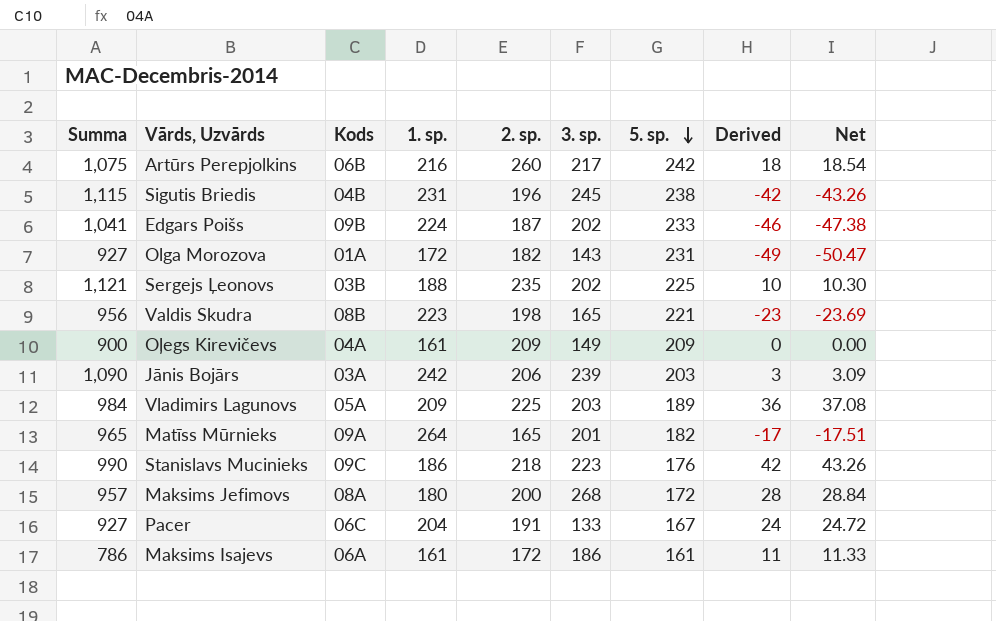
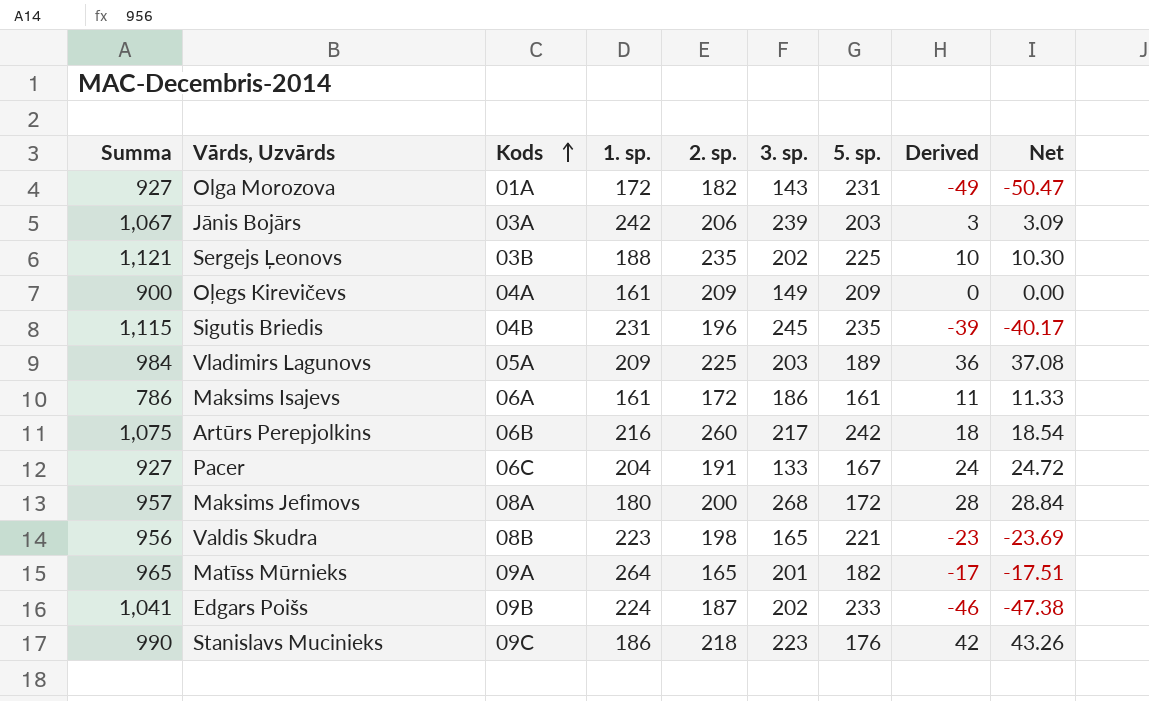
row order: 5. sp. descending -> Kods ascending
Jānis Bojārs | Summa: 1,090 -> 1,067
Sigutis Briedis | 5. sp.: 238 -> 235
Sigutis Briedis | Derived: -42 -> -39
Sigutis Briedis | Net: -43.26 -> -40.17

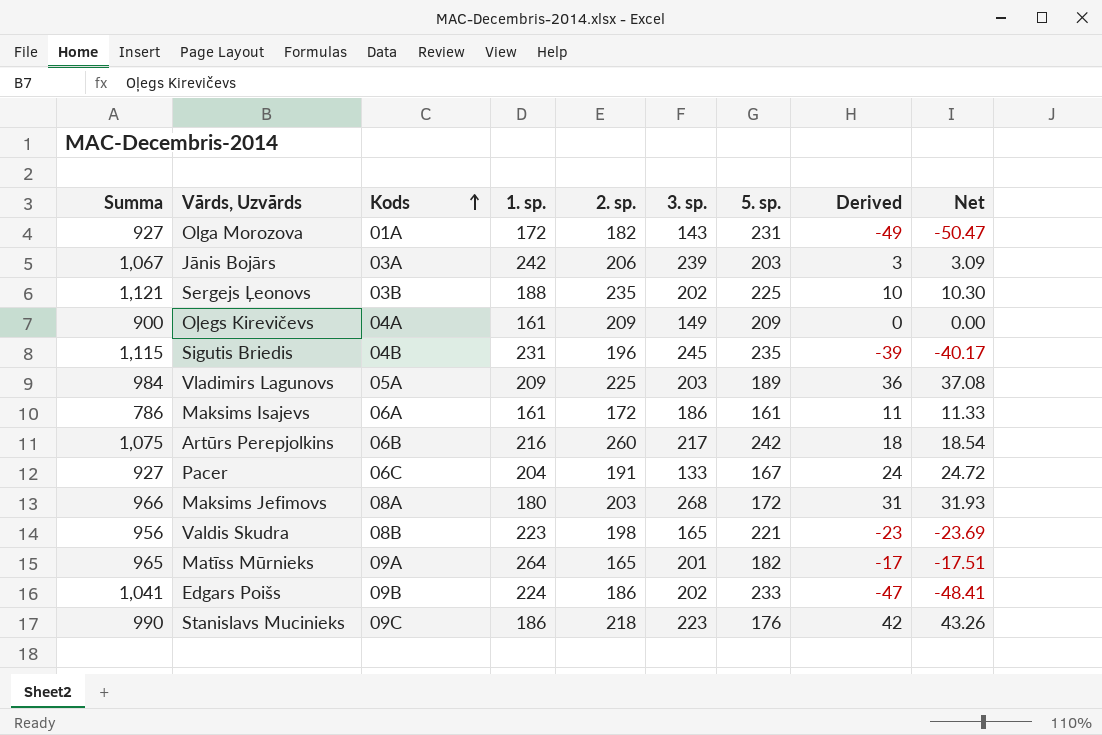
Maksims Jefimovs | Summa: 957 -> 966
Maksims Jefimovs | 2. sp.: 200 -> 203
Maksims Jefimovs | Derived: 28 -> 31
Maksims Jefimovs | Net: 28.84 -> 31.93
Edgars Poišs | 2. sp.: 187 -> 186
Edgars Poišs | Derived: -46 -> -47
Edgars Poišs | Net: -47.38 -> -48.41

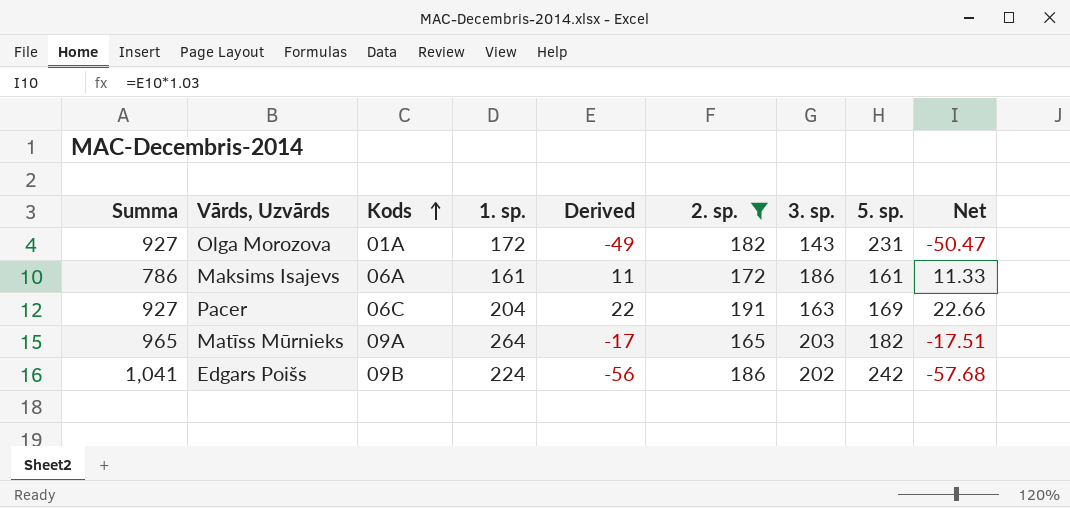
filter: none -> 2. sp. <= 191
column Derived | position: 8 -> 5
Pacer | Derived: 24 -> 22
Pacer | 3. sp.: 133 -> 163
Pacer | 5. sp.: 167 -> 169
Pacer | Net: 24.72 -> 22.66
Matīss Mūrnieks | 3. sp.: 201 -> 203
Edgars Poišs | Derived: -47 -> -56
Edgars Poišs | 5. sp.: 233 -> 242
Edgars Poišs | Net: -48.41 -> -57.68

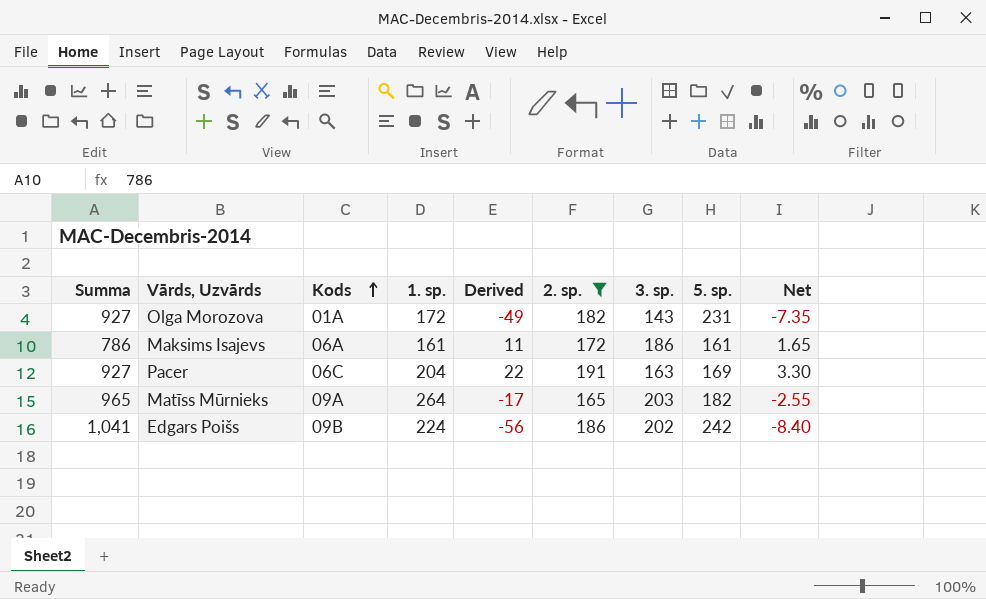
column Net | formula: [Derived] * 1.03 -> [Derived] * 0.15

